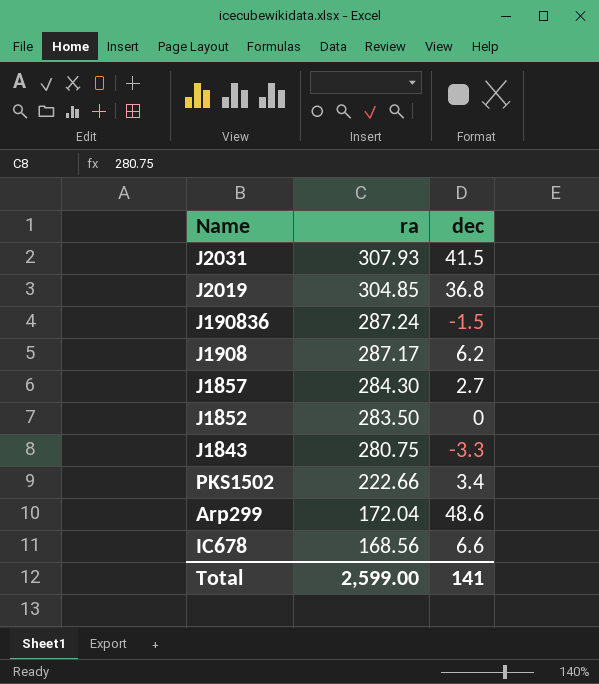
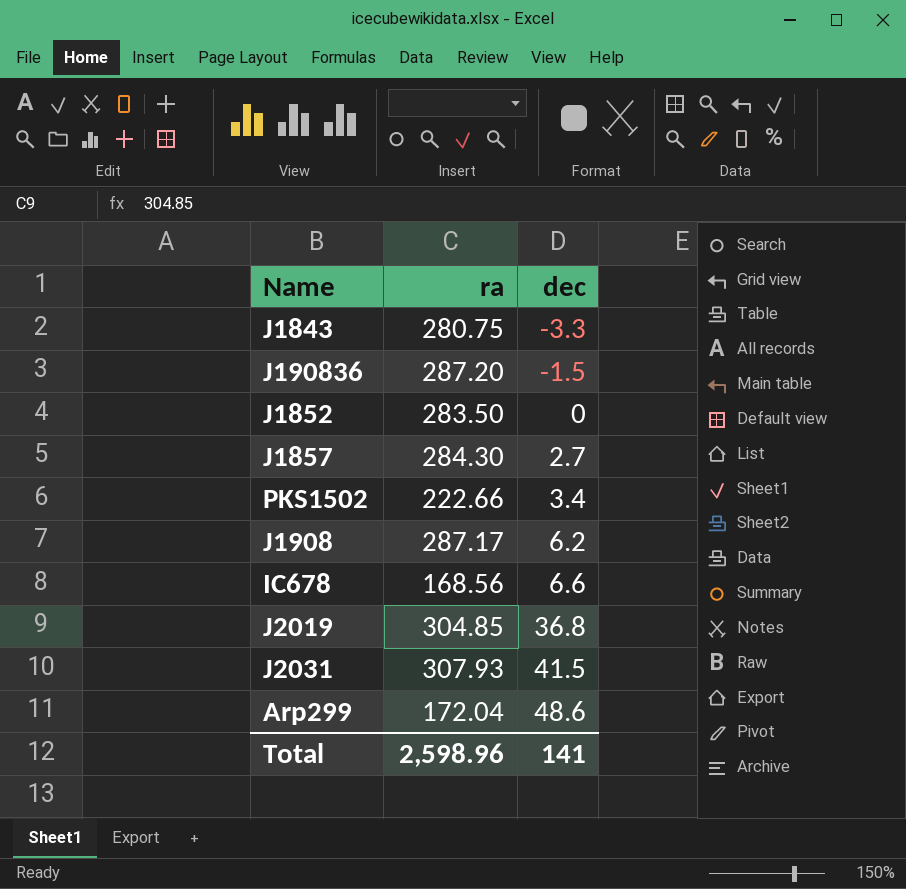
row order: ra descending -> dec ascending
J190836 | ra: 287.24 -> 287.20
Total | ra: 2,599.00 -> 2,598.96

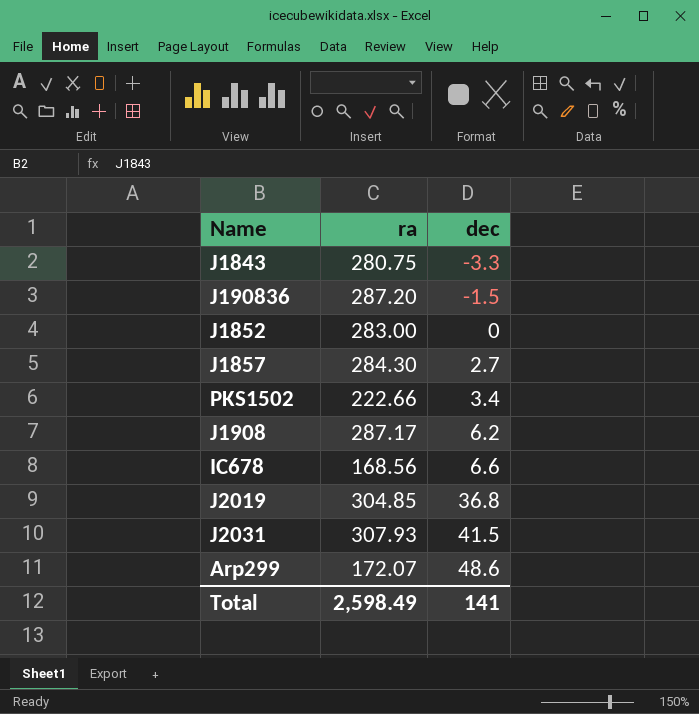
J1852 | ra: 283.50 -> 283.00
Arp299 | ra: 172.04 -> 172.07
Total | ra: 2,598.96 -> 2,598.49

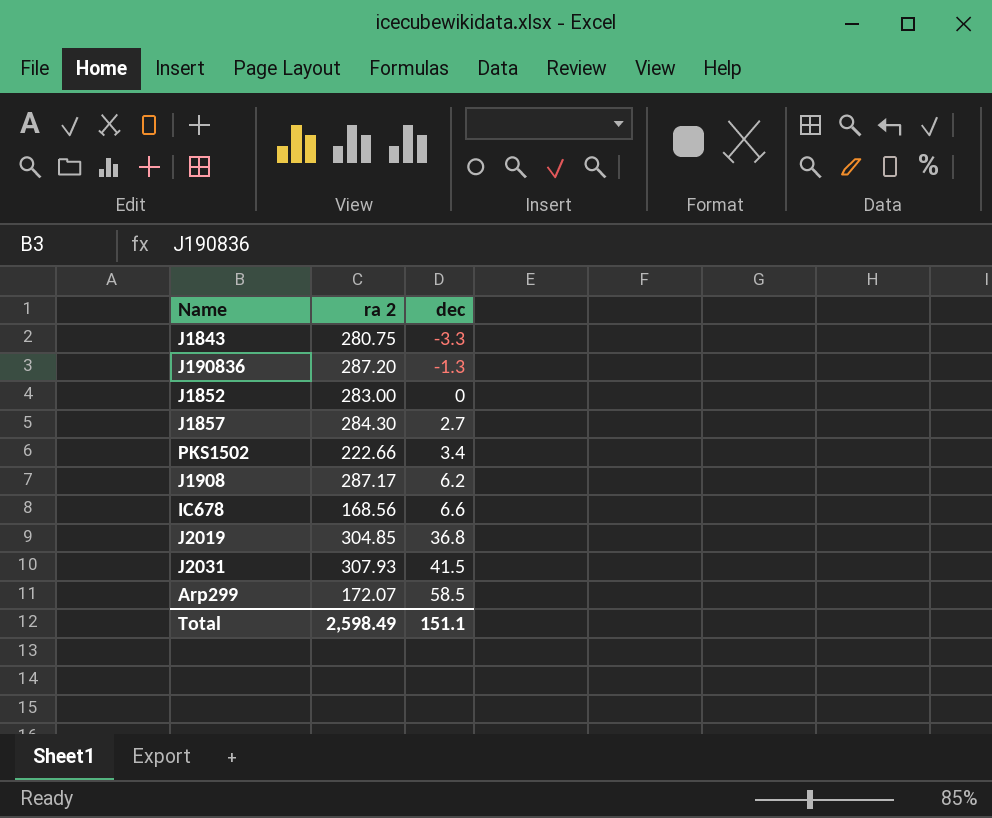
column name: ra -> ra 2
J190836 | dec: -1.5 -> -1.3
Arp299 | dec: 48.6 -> 58.5
Total | dec: 141 -> 151.1

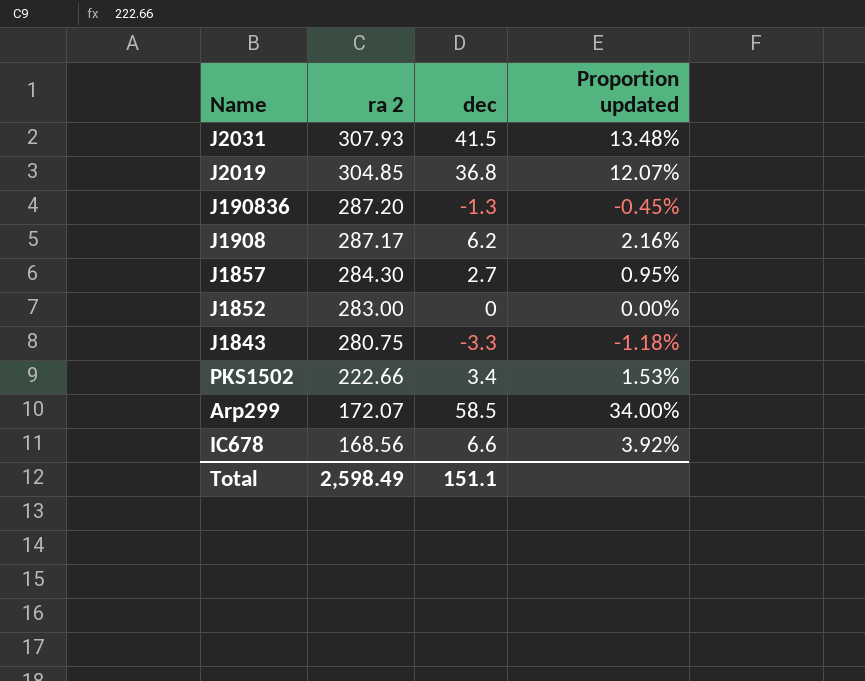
row order: dec ascending -> ra 2 descending
column Proportion updated | formula: none -> [dec] / [ra 2]

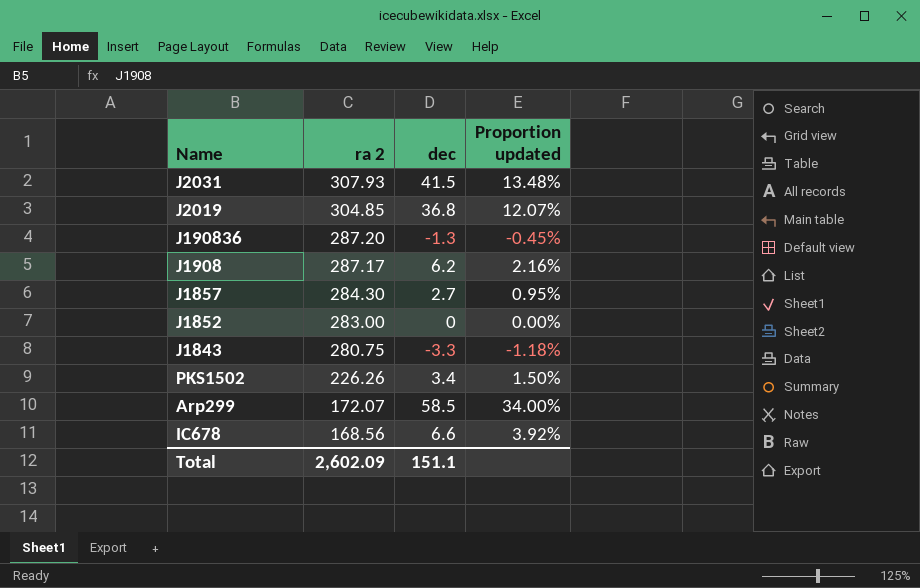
PKS1502 | ra 2: 222.66 -> 226.26
PKS1502 | Proportion updated: 1.53% -> 1.50%
Total | ra 2: 2,598.49 -> 2,602.09

